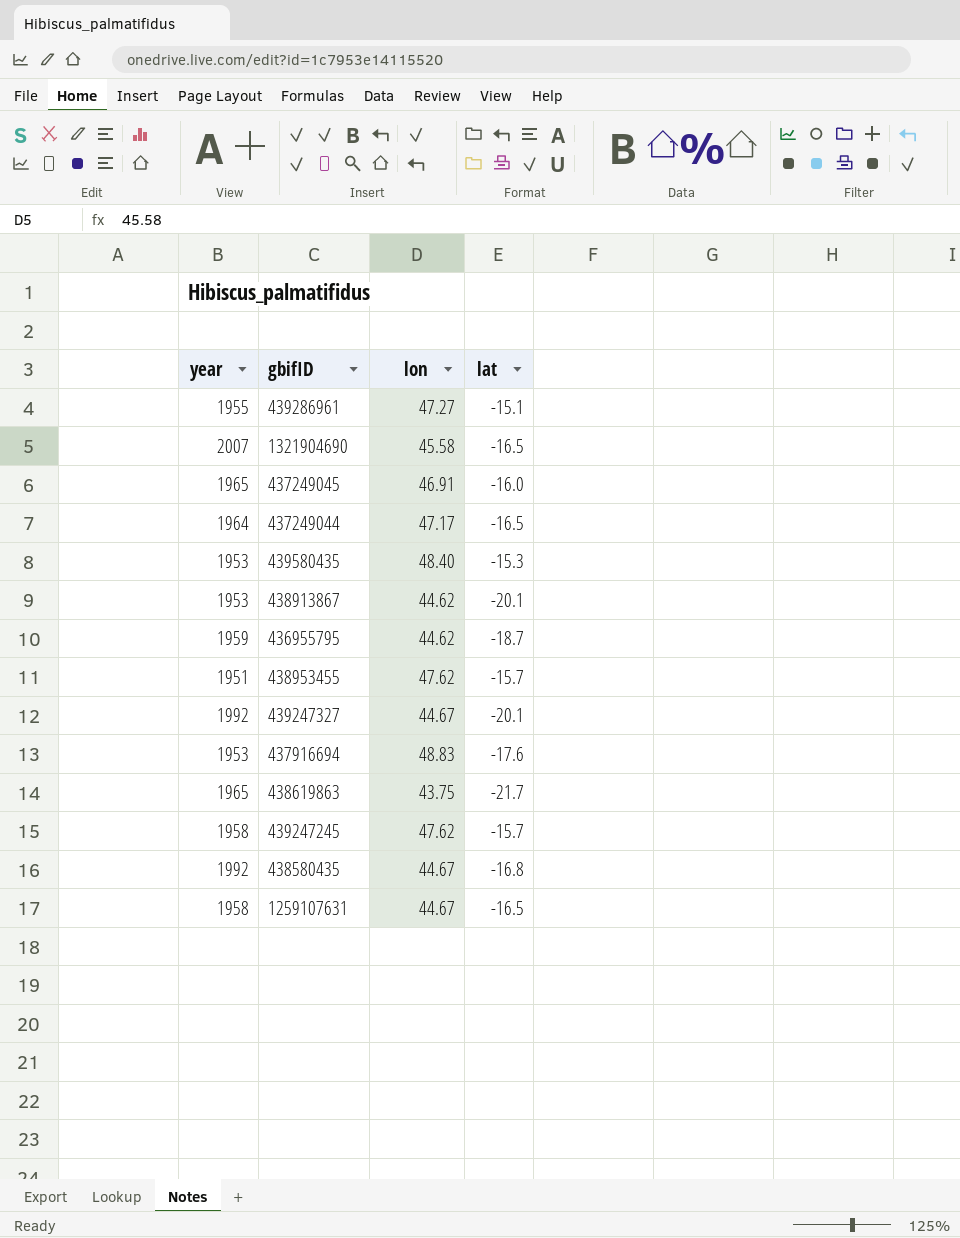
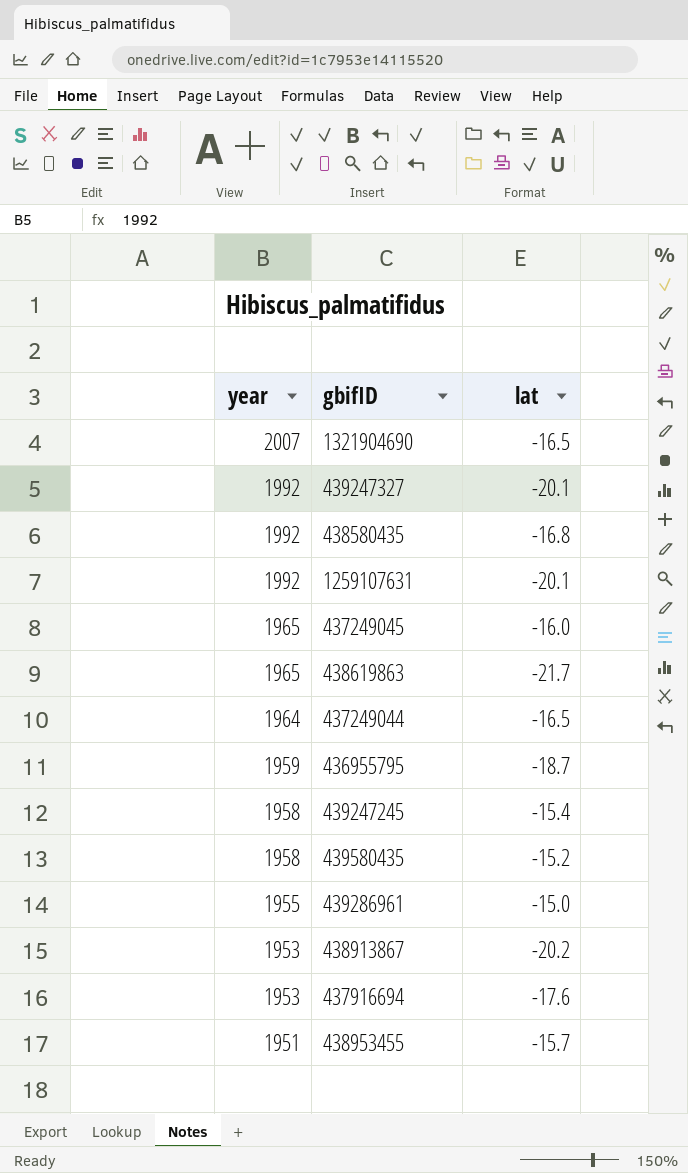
row order: none -> year descending
column lon | position: 3 -> none
1259107631 | year: 1958 -> 1992
1259107631 | lat: -16.5 -> -20.1
439247245 | lat: -15.7 -> -15.4
439580435 | year: 1953 -> 1958
439580435 | lat: -15.3 -> -15.2
439286961 | lat: -15.1 -> -15.0
438913867 | lat: -20.1 -> -20.2

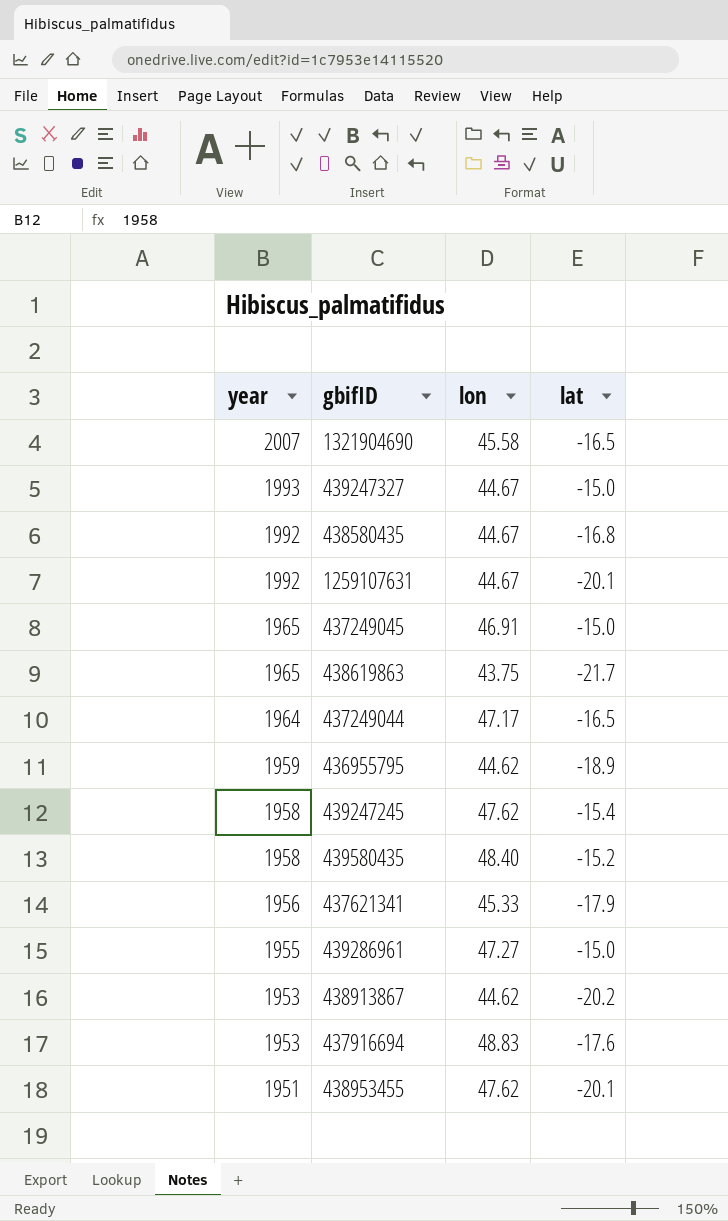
column lon | position: none -> 3
439247327 | year: 1992 -> 1993
439247327 | lat: -20.1 -> -15.0
437249045 | lat: -16.0 -> -15.0
436955795 | lat: -18.7 -> -18.9
row 437621341: none -> 1956 | 45.33 | -17.9
438953455 | lat: -15.7 -> -20.1

